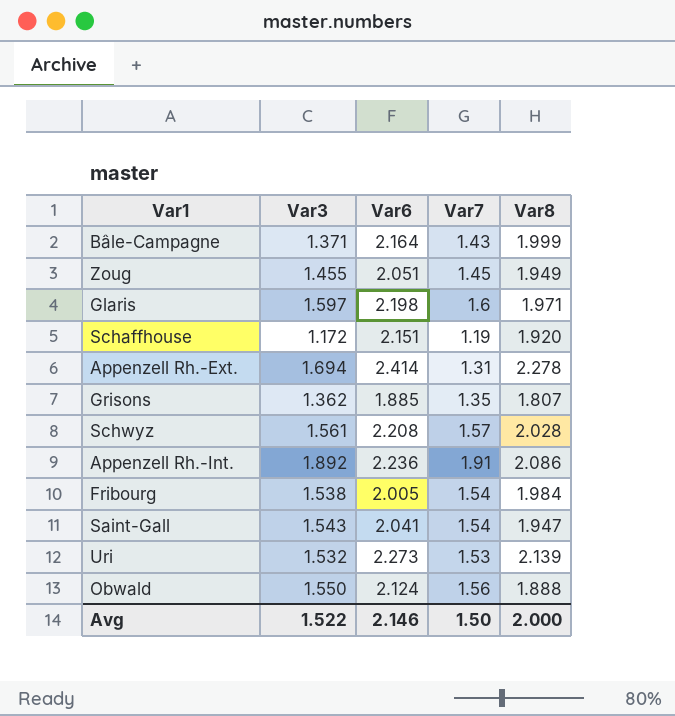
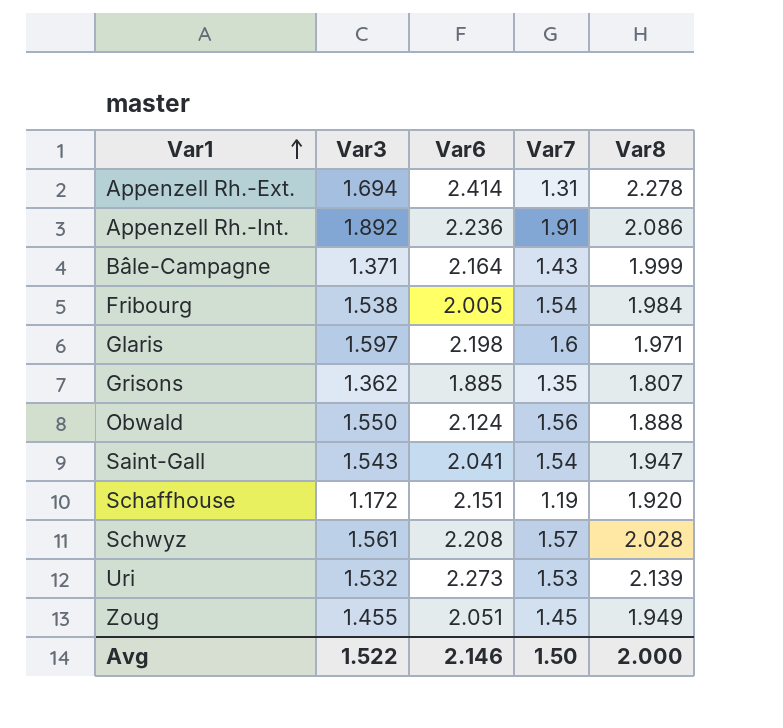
row order: none -> Var1 ascending

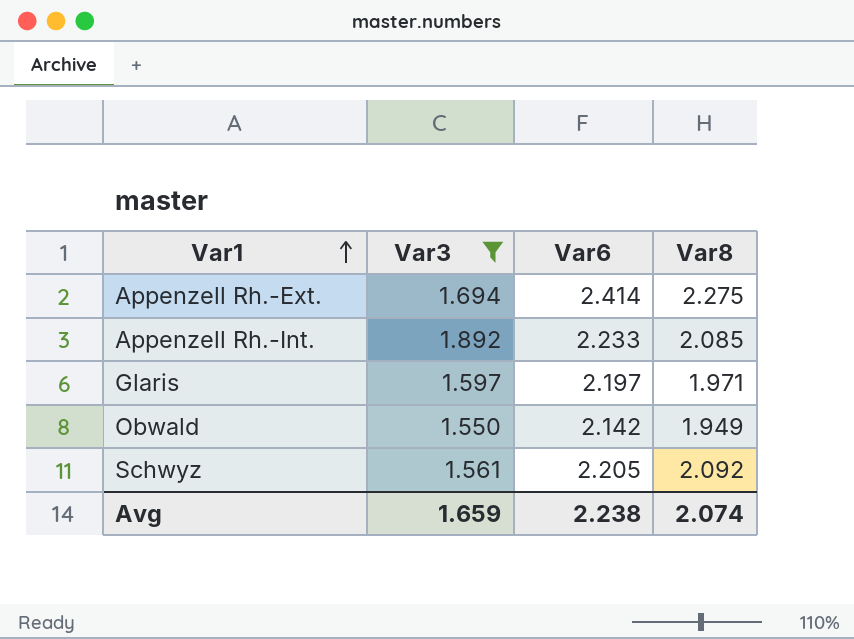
filter: none -> Var3 >= 1.550
column Var7 | position: 4 -> none
Appenzell Rh.-Ext. | Var8: 2.278 -> 2.275
Appenzell Rh.-Int. | Var6: 2.236 -> 2.233
Appenzell Rh.-Int. | Var8: 2.086 -> 2.085
Glaris | Var6: 2.198 -> 2.197
Obwald | Var6: 2.124 -> 2.142
Obwald | Var8: 1.888 -> 1.949
Schwyz | Var6: 2.208 -> 2.205
Schwyz | Var8: 2.028 -> 2.092
Avg | Var3: 1.522 -> 1.659
Avg | Var6: 2.146 -> 2.238
Avg | Var8: 2.000 -> 2.074

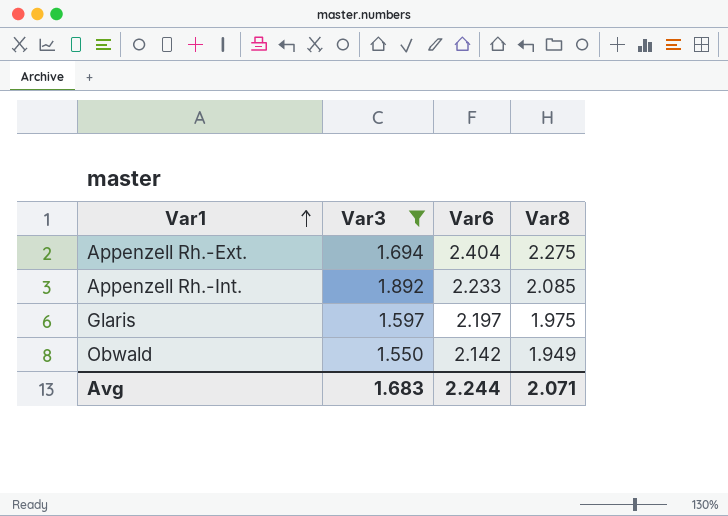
row Schwyz: 1.561 | 2.205 | 2.092 -> none
Appenzell Rh.-Ext. | Var6: 2.414 -> 2.404
Glaris | Var8: 1.971 -> 1.975
Avg | Var3: 1.659 -> 1.683
Avg | Var6: 2.238 -> 2.244
Avg | Var8: 2.074 -> 2.071

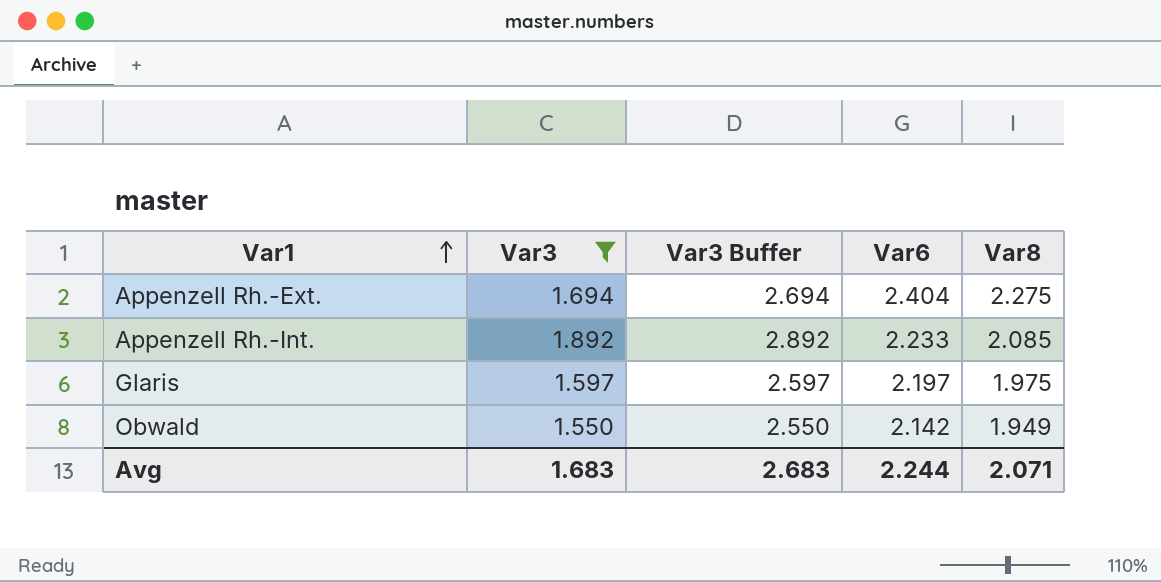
column Var3 Buffer | formula: none -> [Var3] + 1

